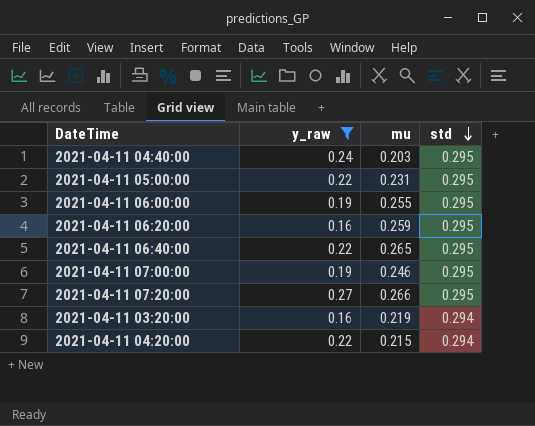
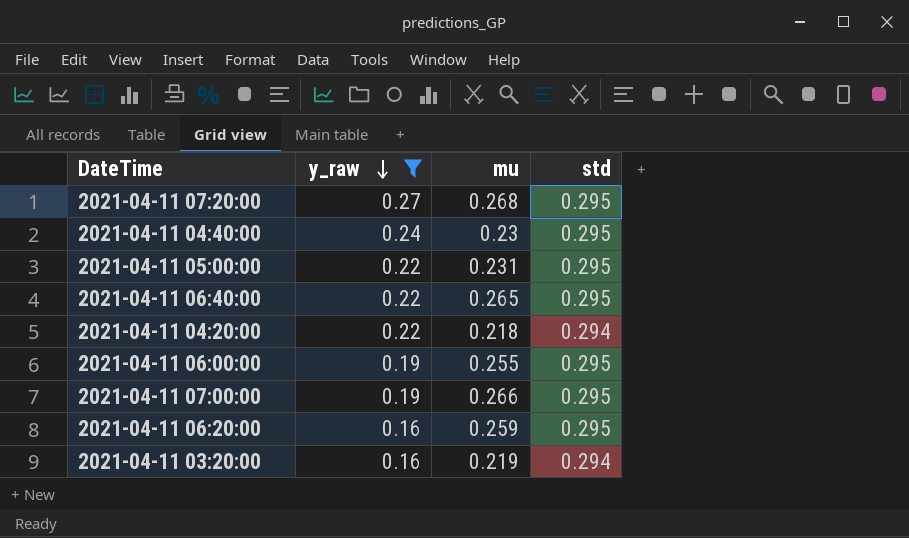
row order: std descending -> y_raw descending
2021-04-11 07:20:00 | mu: 0.266 -> 0.268
2021-04-11 04:40:00 | mu: 0.203 -> 0.23
2021-04-11 04:20:00 | mu: 0.215 -> 0.218
2021-04-11 07:00:00 | mu: 0.246 -> 0.266

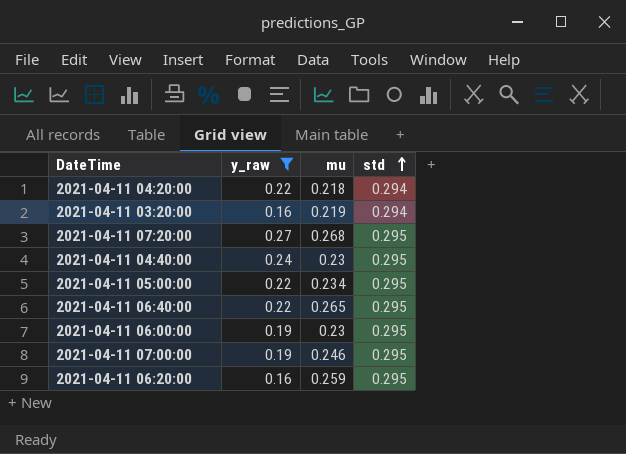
row order: y_raw descending -> std ascending
2021-04-11 05:00:00 | mu: 0.231 -> 0.234
2021-04-11 06:00:00 | mu: 0.255 -> 0.23
2021-04-11 07:00:00 | mu: 0.266 -> 0.246

